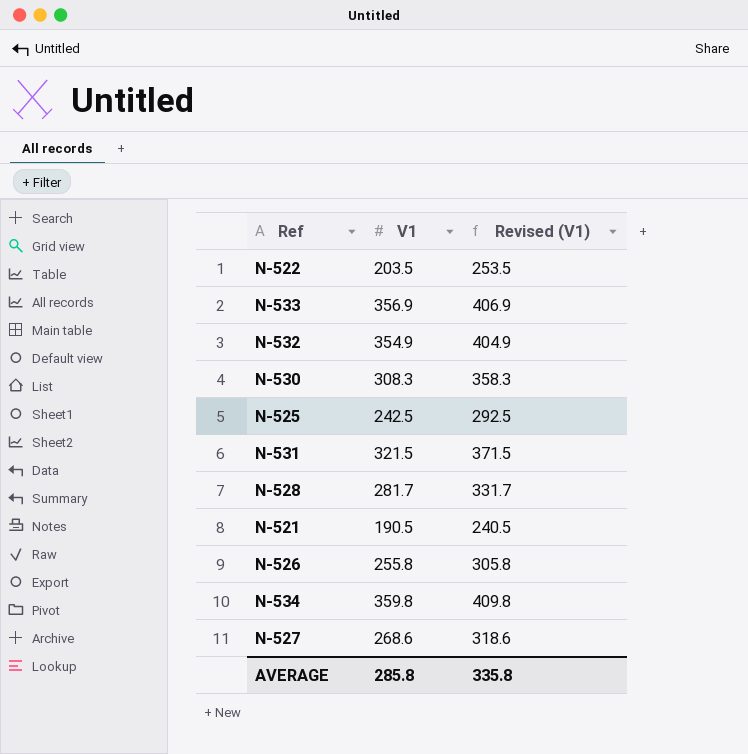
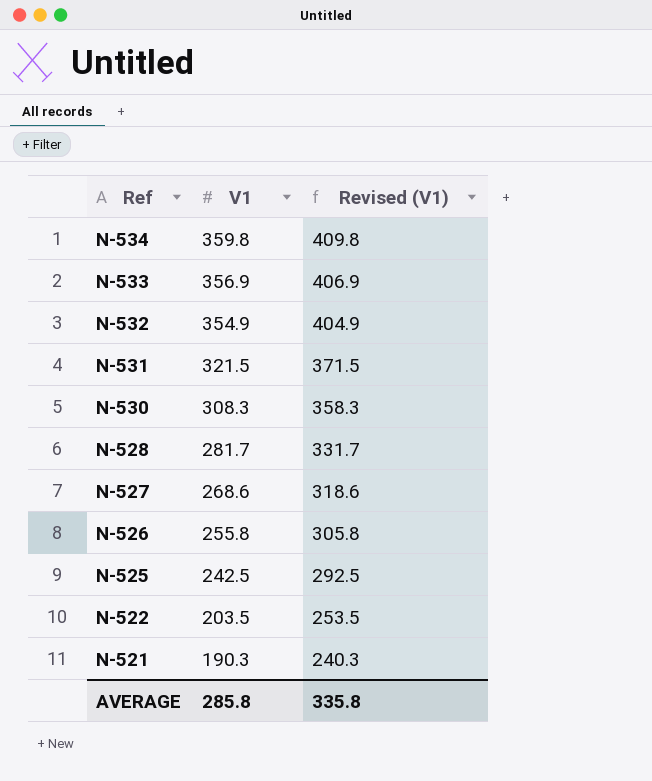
row order: none -> Ref descending
N-521 | V1: 190.5 -> 190.3
N-521 | Revised (V1): 240.5 -> 240.3

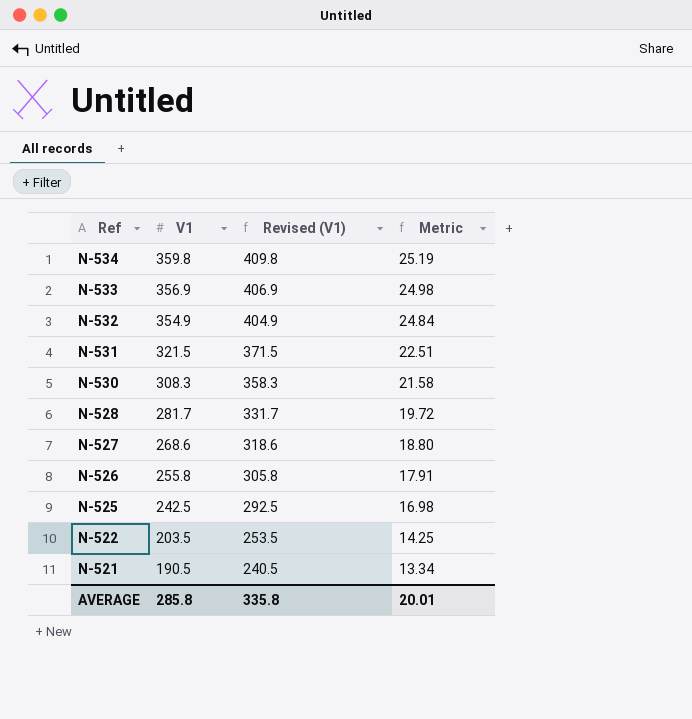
column Metric | formula: none -> [V1] * 0.07
N-521 | V1: 190.3 -> 190.5
N-521 | Revised (V1): 240.3 -> 240.5

